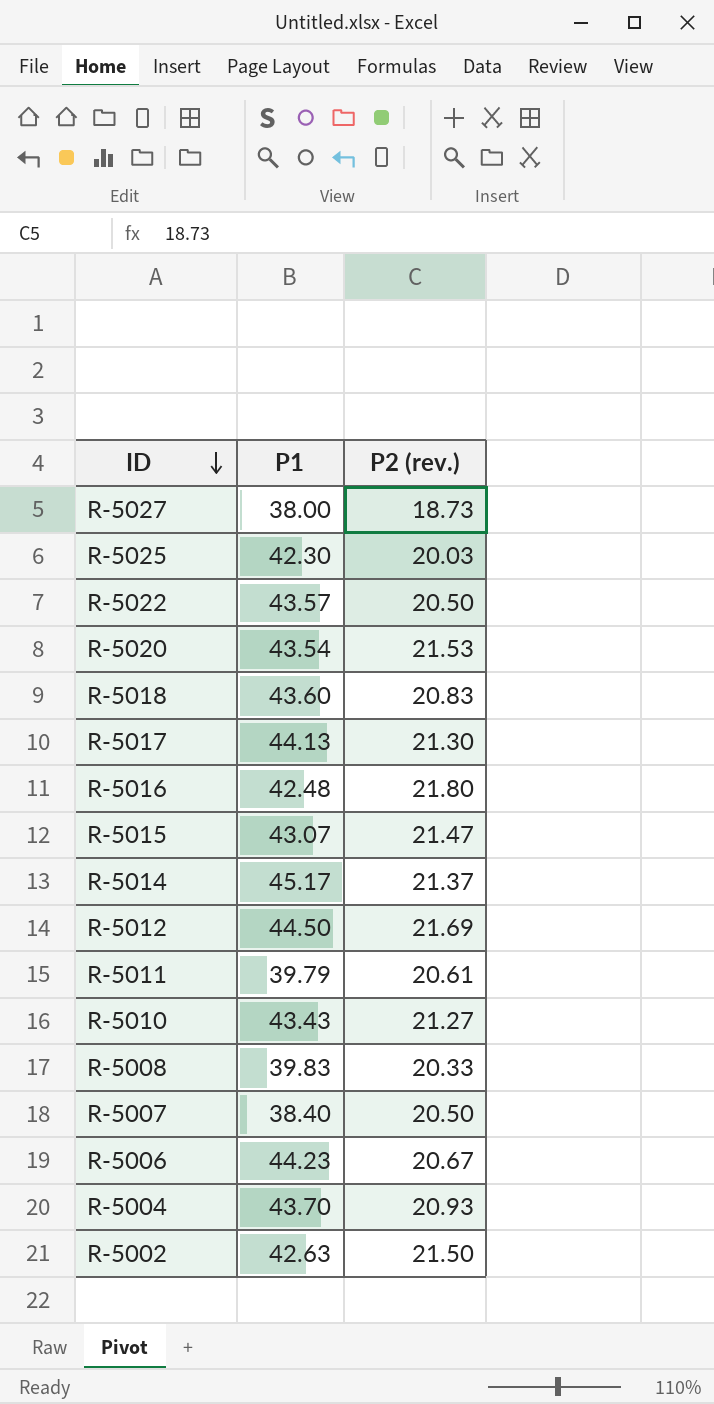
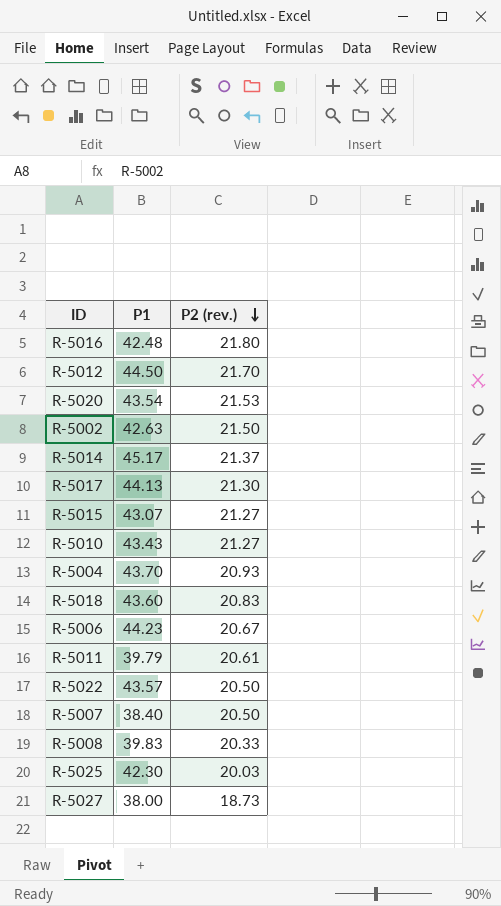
row order: ID descending -> P2 (rev.) descending
R-5012 | P2 (rev.): 21.69 -> 21.70
R-5015 | P2 (rev.): 21.47 -> 21.27

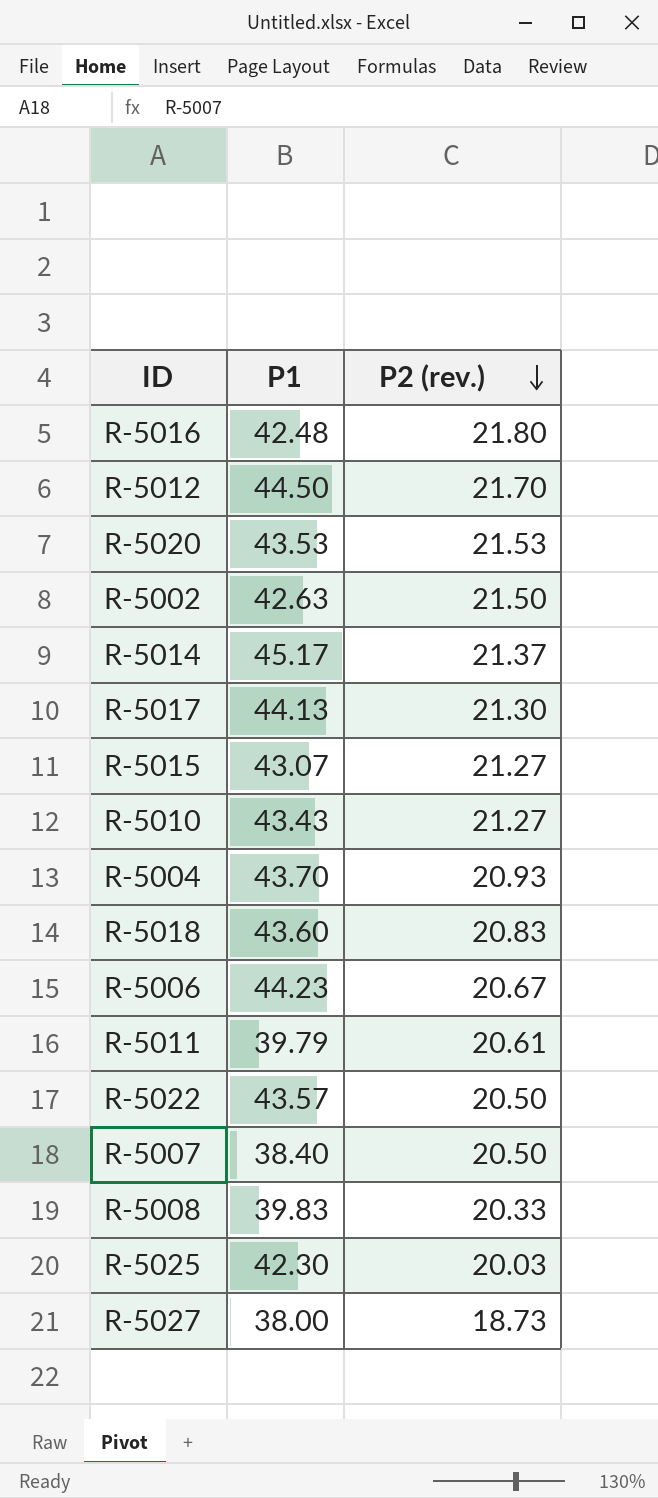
R-5020 | P1: 43.54 -> 43.53

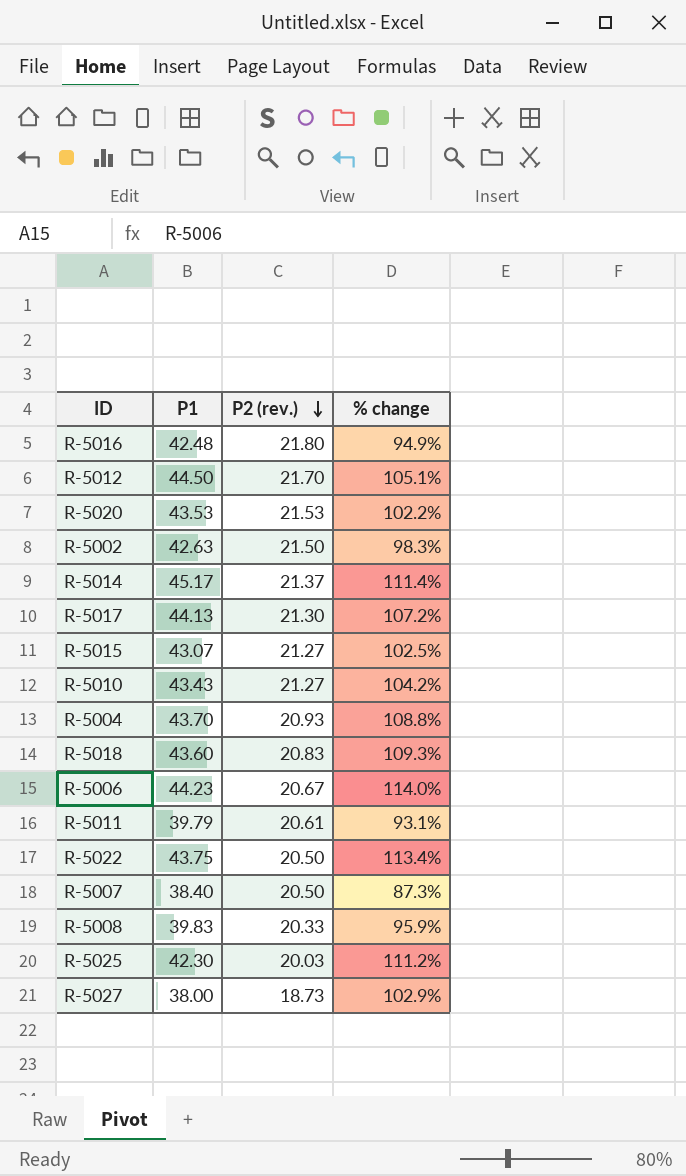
column % change | formula: none -> ([P1] - [P2 (rev.)]) / [P2 (rev.)]
R-5022 | P1: 43.57 -> 43.75

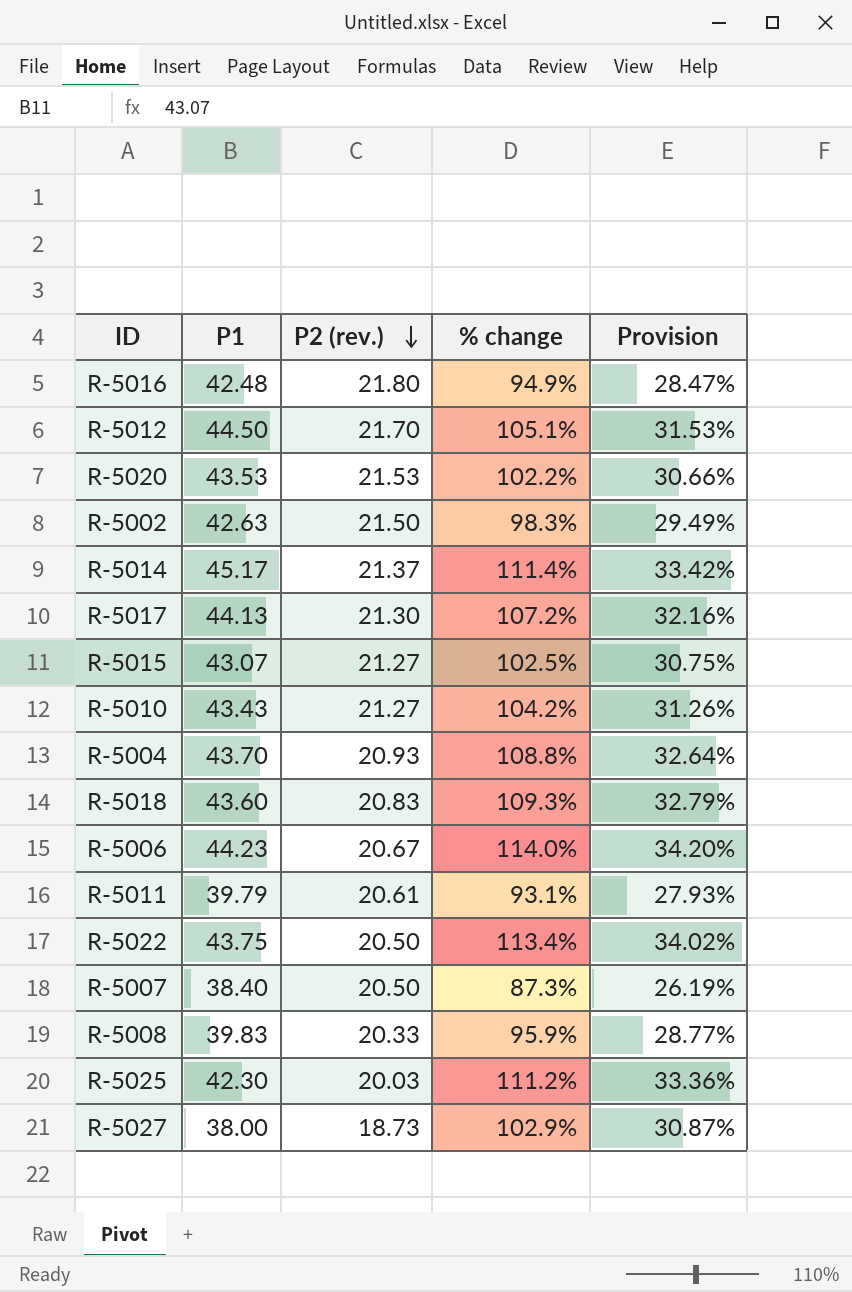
column Provision | formula: none -> [% change] * 0.3

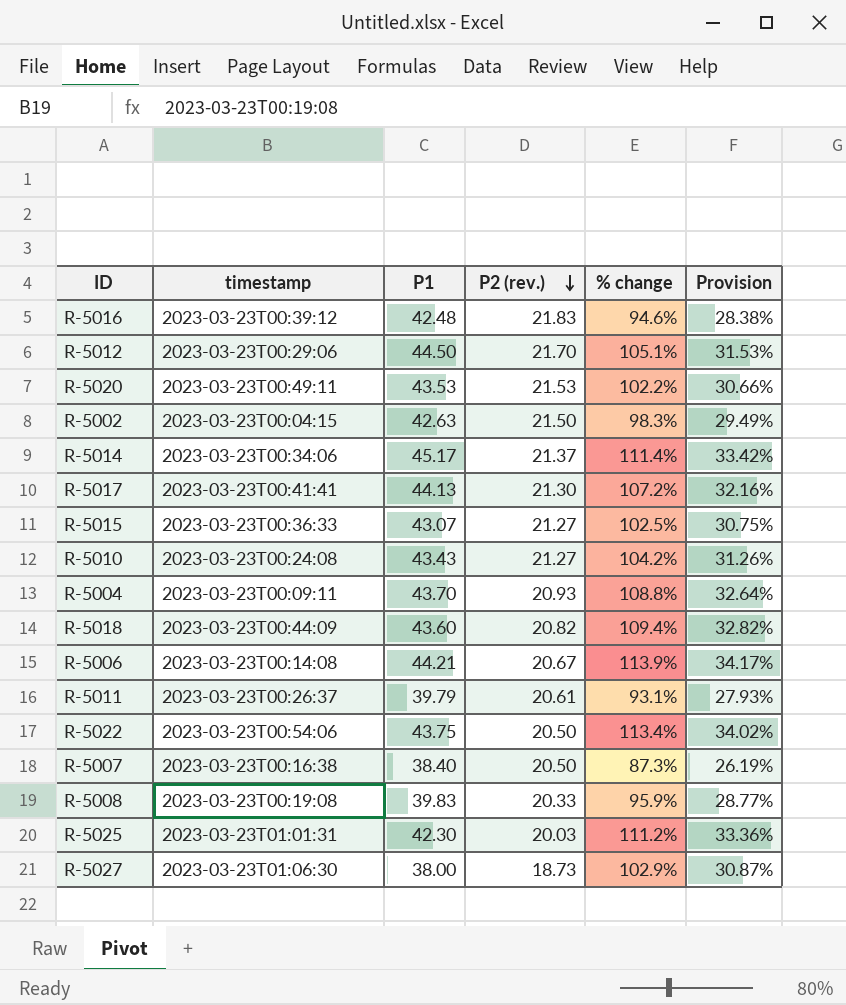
column timestamp | position: none -> 2
R-5016 | P2 (rev.): 21.80 -> 21.83
R-5016 | % change: 94.9% -> 94.6%
R-5016 | Provision: 28.47% -> 28.38%
R-5018 | P2 (rev.): 20.83 -> 20.82
R-5018 | % change: 109.3% -> 109.4%
R-5018 | Provision: 32.79% -> 32.82%
R-5006 | P1: 44.23 -> 44.21
R-5006 | % change: 114.0% -> 113.9%
R-5006 | Provision: 34.20% -> 34.17%

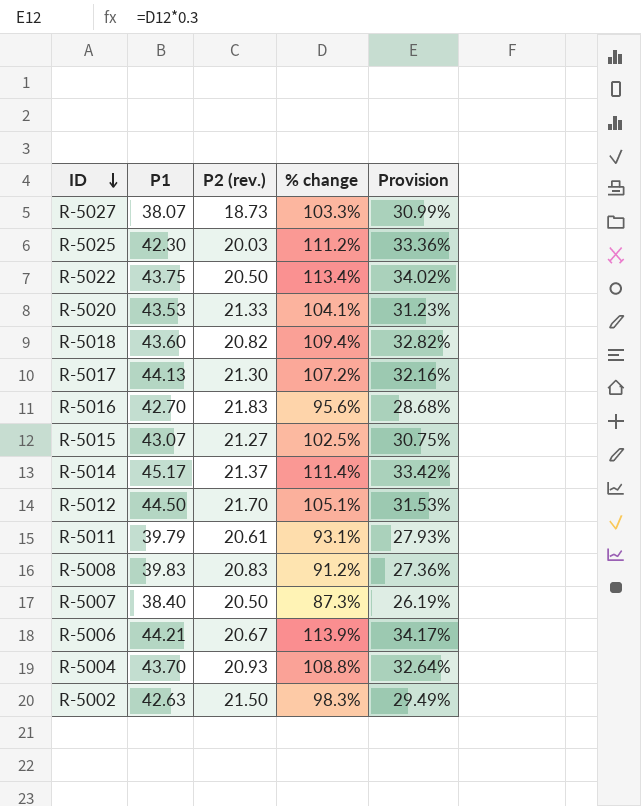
row order: P2 (rev.) descending -> ID descending
column timestamp | position: 2 -> none
row R-5010: 2023-03-23T00:24:08 | 43.43 | 21.27 | 104.2% | 31.26% -> none
R-5027 | P1: 38.00 -> 38.07
R-5027 | % change: 102.9% -> 103.3%
R-5027 | Provision: 30.87% -> 30.99%
R-5020 | P2 (rev.): 21.53 -> 21.33
R-5020 | % change: 102.2% -> 104.1%
R-5020 | Provision: 30.66% -> 31.23%
R-5016 | P1: 42.48 -> 42.70
R-5016 | % change: 94.6% -> 95.6%
R-5016 | Provision: 28.38% -> 28.68%
R-5008 | P2 (rev.): 20.33 -> 20.83
R-5008 | % change: 95.9% -> 91.2%
R-5008 | Provision: 28.77% -> 27.36%

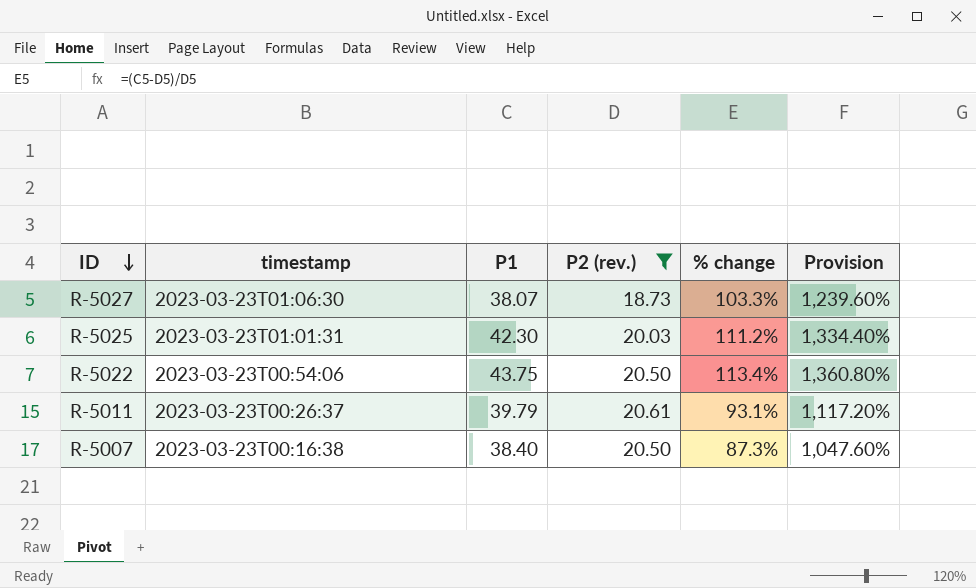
filter: none -> P2 (rev.) <= 20.61
column timestamp | position: none -> 2
column Provision | formula: [% change] * 0.3 -> [% change] * 12

